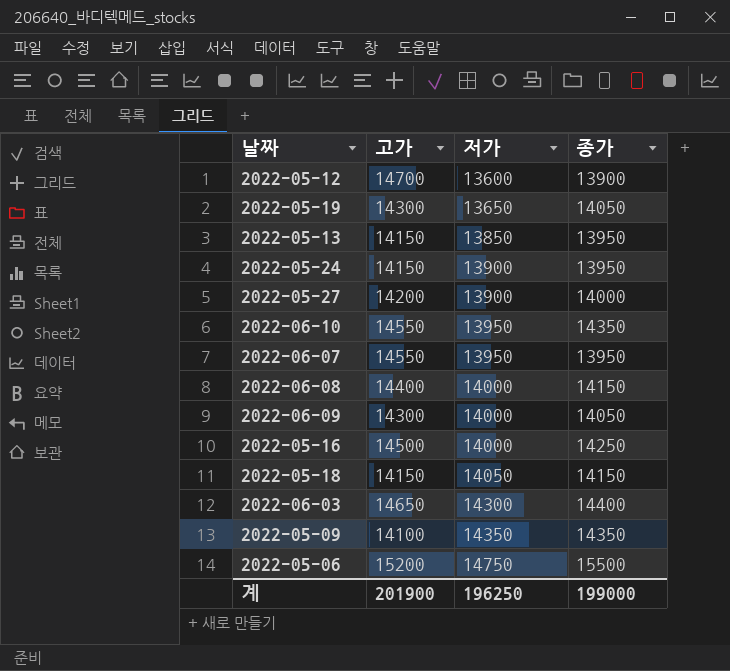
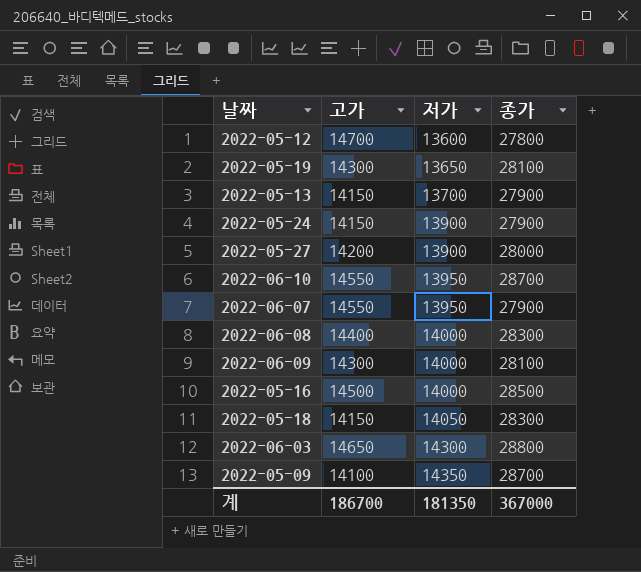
row 2022-05-06: 15200 | 14750 | 15500 -> none
2022-05-12 | 종가: 13900 -> 27800
2022-05-19 | 종가: 14050 -> 28100
2022-05-13 | 저가: 13850 -> 13700
2022-05-13 | 종가: 13950 -> 27900
2022-05-24 | 종가: 13950 -> 27900
2022-05-27 | 종가: 14000 -> 28000
2022-06-10 | 종가: 14350 -> 28700
2022-06-07 | 종가: 13950 -> 27900
2022-06-08 | 종가: 14150 -> 28300
2022-06-09 | 종가: 14050 -> 28100
2022-05-16 | 종가: 14250 -> 28500
2022-05-18 | 종가: 14150 -> 28300
2022-06-03 | 종가: 14400 -> 28800
2022-05-09 | 종가: 14350 -> 28700
계 | 고가: 201900 -> 186700
계 | 저가: 196250 -> 181350
계 | 종가: 199000 -> 367000

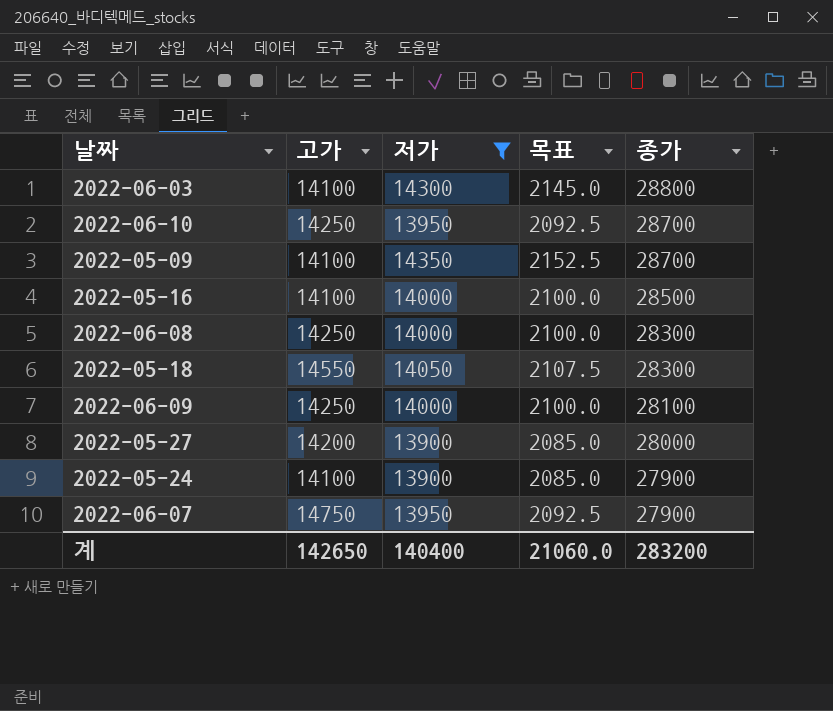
filter: none -> 저가 >= 13900
row order: 저가 ascending -> 종가 descending
column 목표 | formula: none -> [저가] * 0.15
2022-06-03 | 고가: 14650 -> 14100
2022-06-10 | 고가: 14550 -> 14250
2022-05-16 | 고가: 14500 -> 14100
2022-06-08 | 고가: 14400 -> 14250
2022-05-18 | 고가: 14150 -> 14550
2022-06-09 | 고가: 14300 -> 14250
2022-05-24 | 고가: 14150 -> 14100
2022-06-07 | 고가: 14550 -> 14750
계 | 고가: 186700 -> 142650
계 | 저가: 181350 -> 140400
계 | 종가: 367000 -> 283200

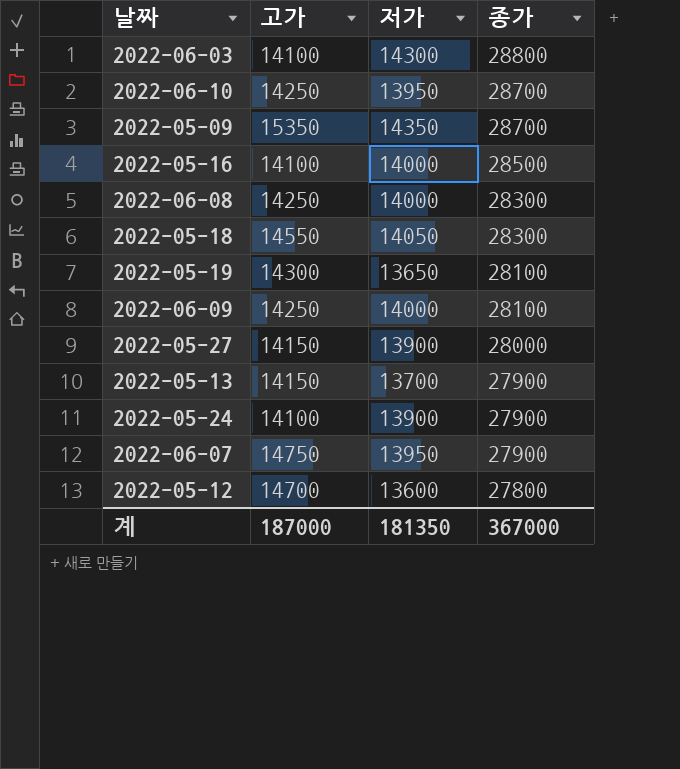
filter: 저가 >= 13900 -> none
column 목표 | formula: [저가] * 0.15 -> none
2022-05-09 | 고가: 14100 -> 15350
2022-05-27 | 고가: 14200 -> 14150
계 | 고가: 142650 -> 187000
계 | 저가: 140400 -> 181350
계 | 종가: 283200 -> 367000

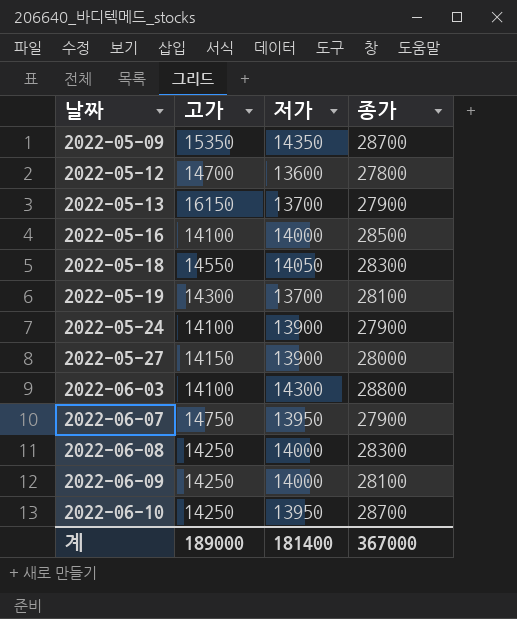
row order: 종가 descending -> 날짜 ascending
2022-05-13 | 고가: 14150 -> 16150
2022-05-19 | 저가: 13650 -> 13700
계 | 고가: 187000 -> 189000
계 | 저가: 181350 -> 181400

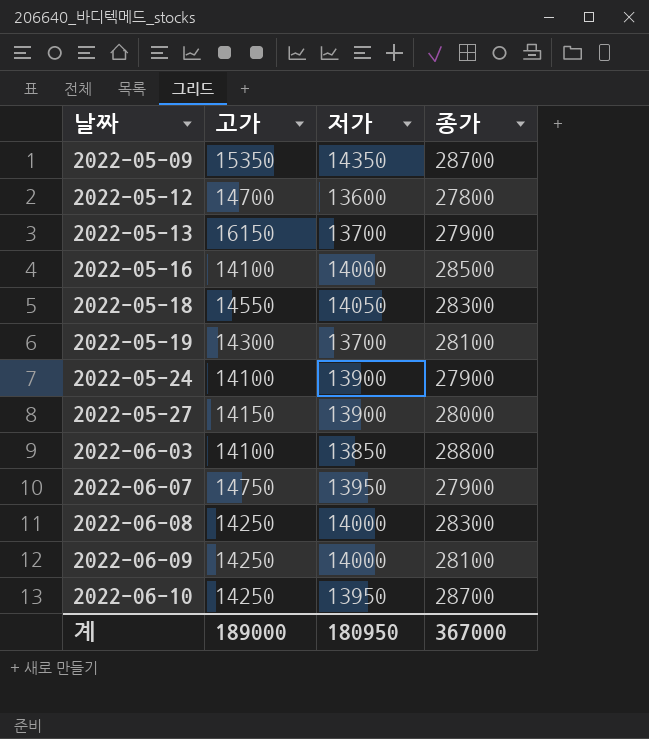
2022-06-03 | 저가: 14300 -> 13850
계 | 저가: 181400 -> 180950

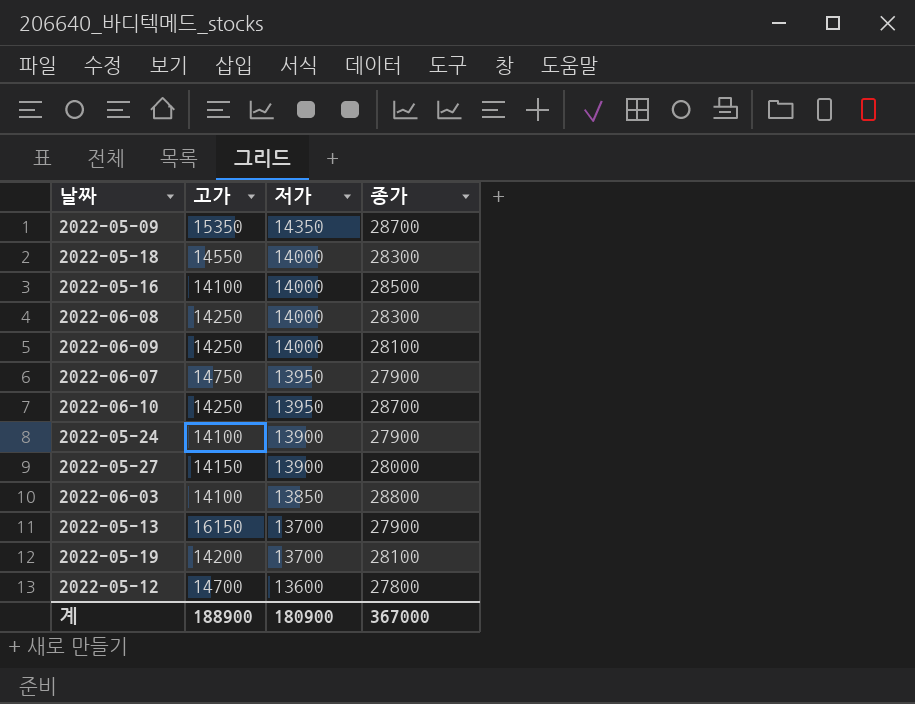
row order: 날짜 ascending -> 저가 descending
2022-05-18 | 저가: 14050 -> 14000
2022-05-19 | 고가: 14300 -> 14200
계 | 고가: 189000 -> 188900
계 | 저가: 180950 -> 180900

